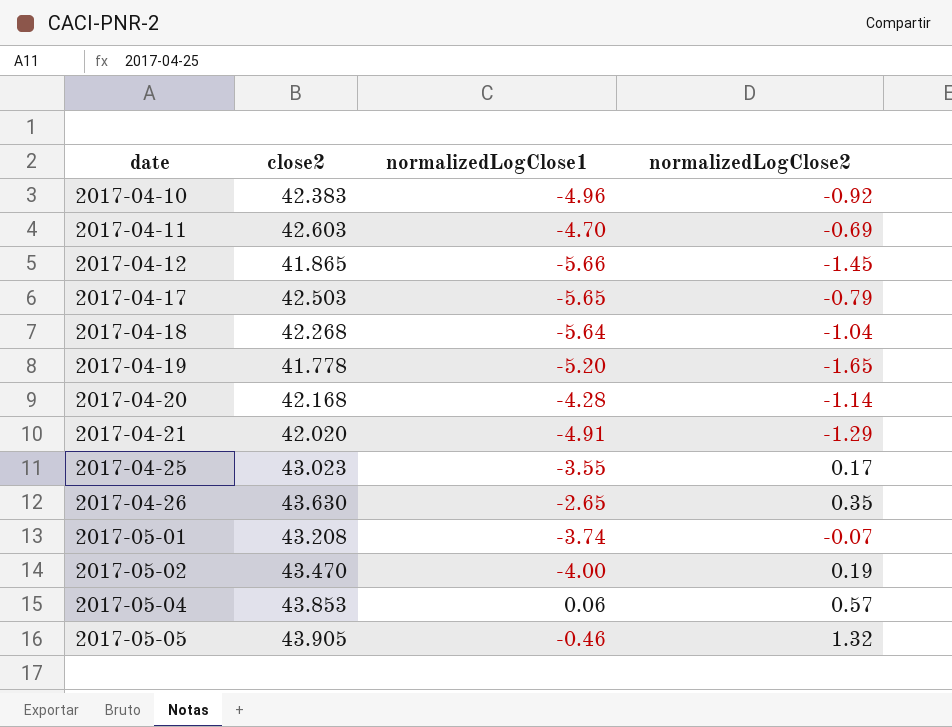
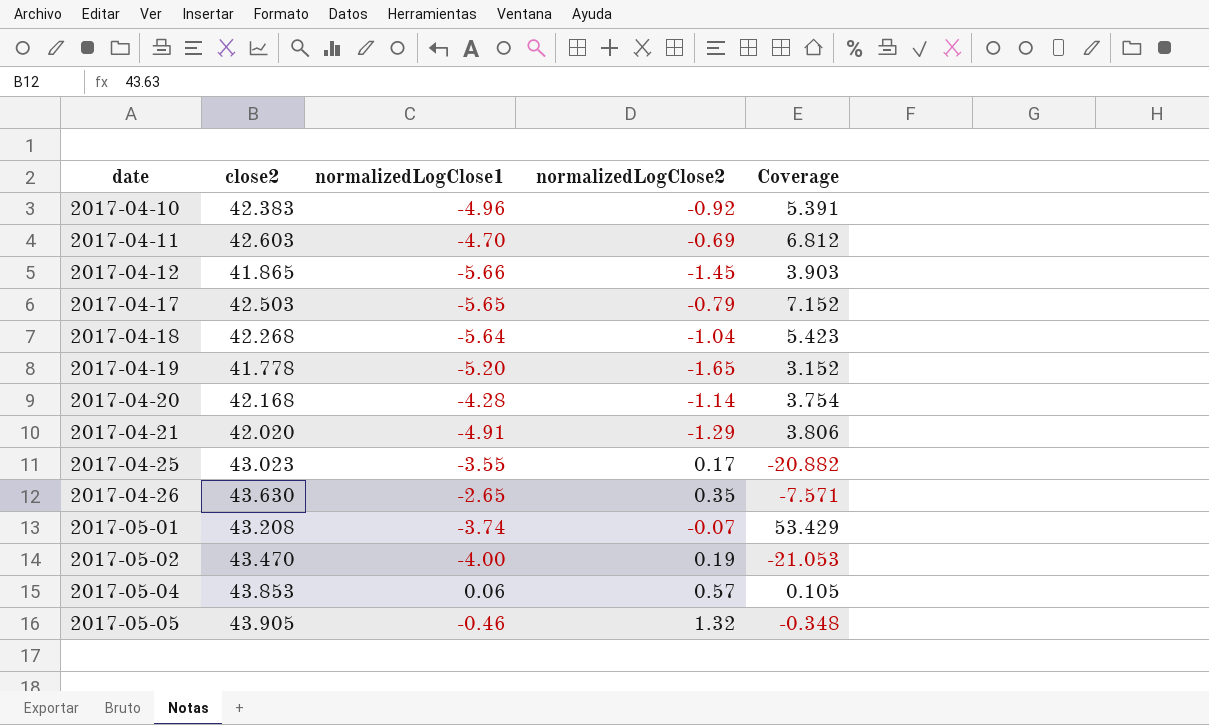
column Coverage | formula: none -> [normalizedLogClose1] / [normalizedLogClose2]

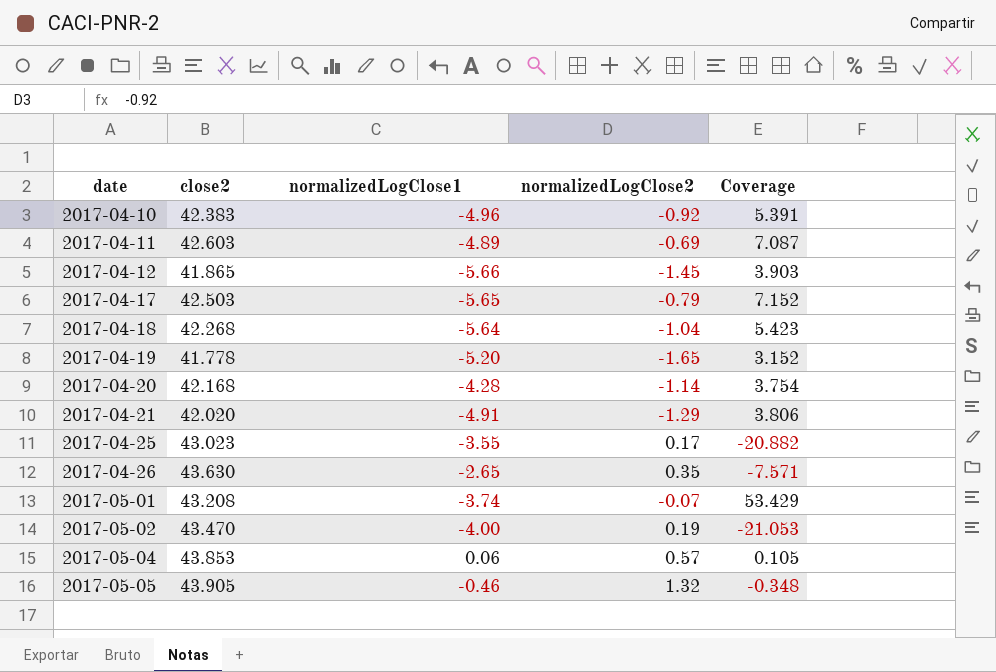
2017-04-11 | normalizedLogClose1: -4.70 -> -4.89
2017-04-11 | Coverage: 6.812 -> 7.087

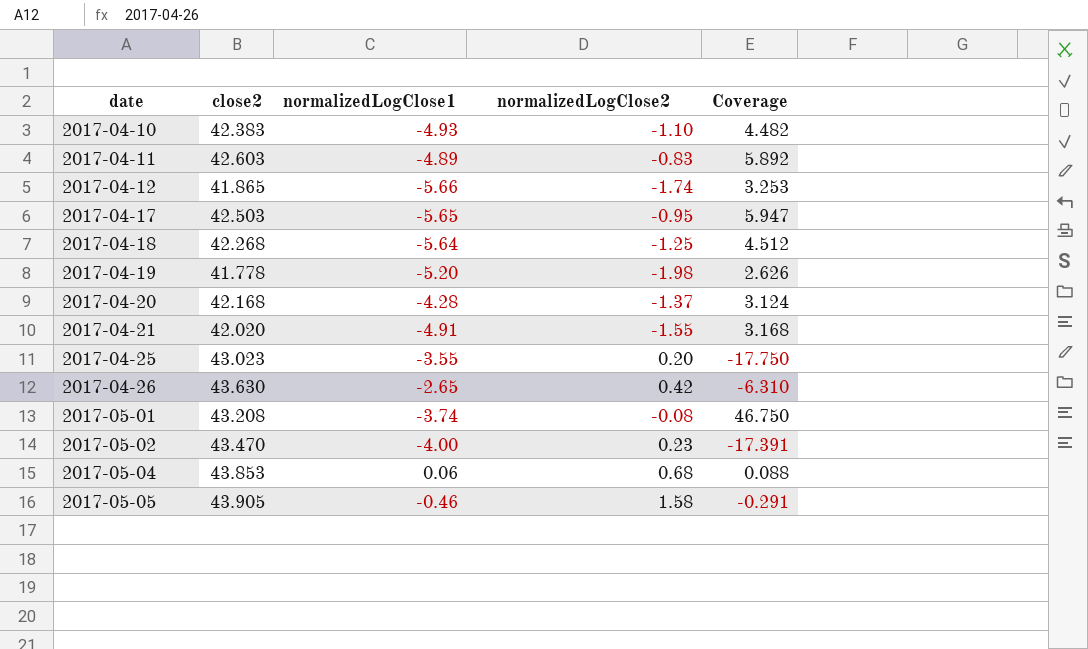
2017-04-10 | normalizedLogClose1: -4.96 -> -4.93
2017-04-10 | normalizedLogClose2: -0.92 -> -1.10
2017-04-10 | Coverage: 5.391 -> 4.482
2017-04-11 | normalizedLogClose2: -0.69 -> -0.83
2017-04-11 | Coverage: 7.087 -> 5.892
2017-04-12 | normalizedLogClose2: -1.45 -> -1.74
2017-04-12 | Coverage: 3.903 -> 3.253
2017-04-17 | normalizedLogClose2: -0.79 -> -0.95
2017-04-17 | Coverage: 7.152 -> 5.947
2017-04-18 | normalizedLogClose2: -1.04 -> -1.25
2017-04-18 | Coverage: 5.423 -> 4.512
2017-04-19 | normalizedLogClose2: -1.65 -> -1.98
2017-04-19 | Coverage: 3.152 -> 2.626
2017-04-20 | normalizedLogClose2: -1.14 -> -1.37
2017-04-20 | Coverage: 3.754 -> 3.124
2017-04-21 | normalizedLogClose2: -1.29 -> -1.55
2017-04-21 | Coverage: 3.806 -> 3.168
2017-04-25 | normalizedLogClose2: 0.17 -> 0.20
2017-04-25 | Coverage: -20.882 -> -17.750
2017-04-26 | normalizedLogClose2: 0.35 -> 0.42
2017-04-26 | Coverage: -7.571 -> -6.310
2017-05-01 | normalizedLogClose2: -0.07 -> -0.08
2017-05-01 | Coverage: 53.429 -> 46.750
2017-05-02 | normalizedLogClose2: 0.19 -> 0.23
2017-05-02 | Coverage: -21.053 -> -17.391
2017-05-04 | normalizedLogClose2: 0.57 -> 0.68
2017-05-04 | Coverage: 0.105 -> 0.088
2017-05-05 | normalizedLogClose2: 1.32 -> 1.58
2017-05-05 | Coverage: -0.348 -> -0.291

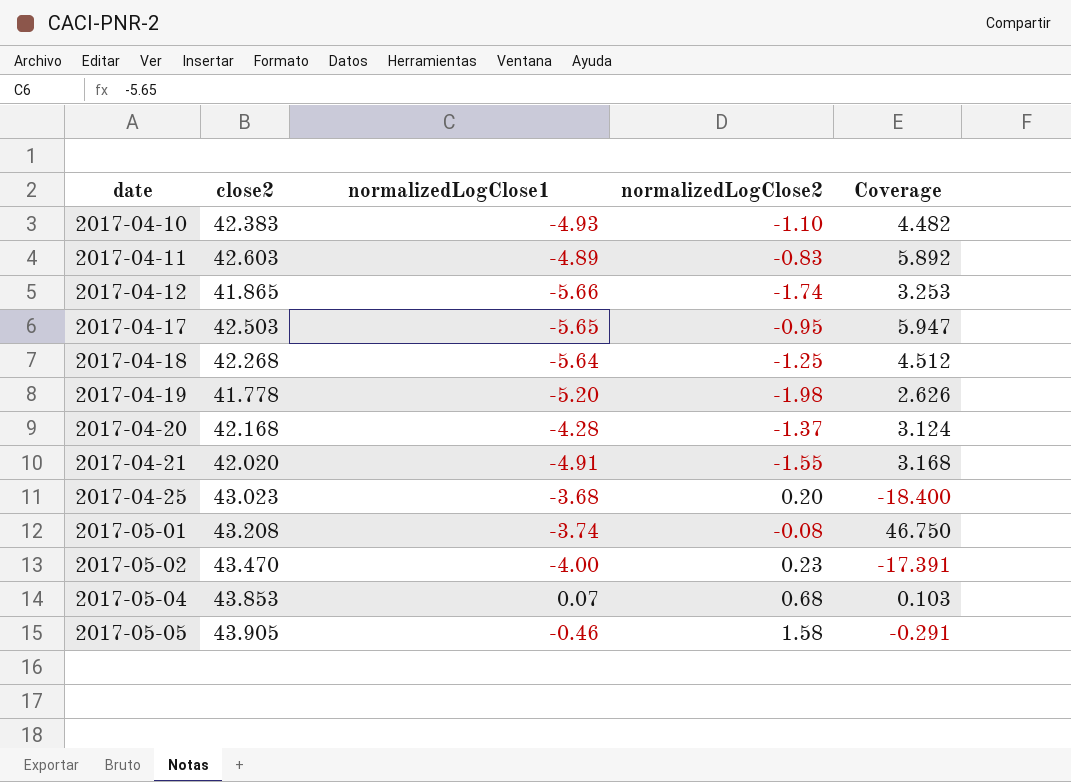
row 2017-04-26: 43.630 | -2.65 | 0.42 | -6.310 -> none
2017-04-25 | normalizedLogClose1: -3.55 -> -3.68
2017-04-25 | Coverage: -17.750 -> -18.400
2017-05-04 | normalizedLogClose1: 0.06 -> 0.07
2017-05-04 | Coverage: 0.088 -> 0.103

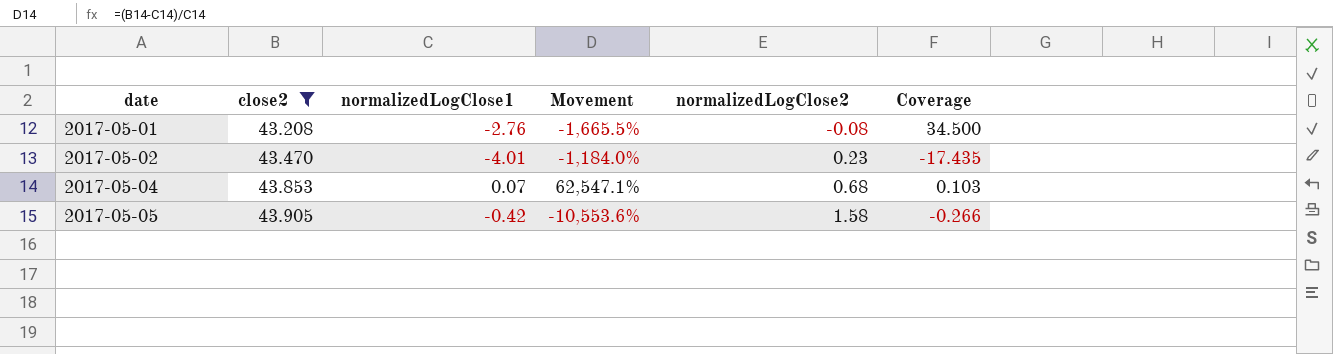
filter: none -> close2 >= 43.208
column Movement | formula: none -> ([close2] - [normalizedLogClose1]) / [normalizedLogClose1]
2017-05-01 | normalizedLogClose1: -3.74 -> -2.76
2017-05-01 | Coverage: 46.750 -> 34.500
2017-05-02 | normalizedLogClose1: -4.00 -> -4.01
2017-05-02 | Coverage: -17.391 -> -17.435
2017-05-05 | normalizedLogClose1: -0.46 -> -0.42
2017-05-05 | Coverage: -0.291 -> -0.266

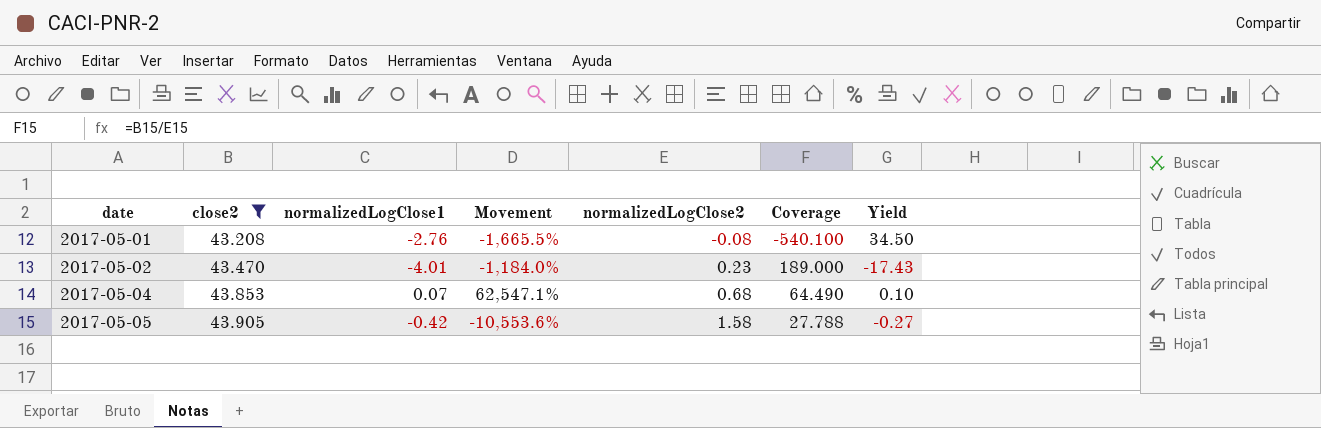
column Coverage | formula: [normalizedLogClose1] / [normalizedLogClose2] -> [close2] / [normalizedLogClose2]
column Yield | formula: none -> [normalizedLogClose1] / [normalizedLogClose2]

